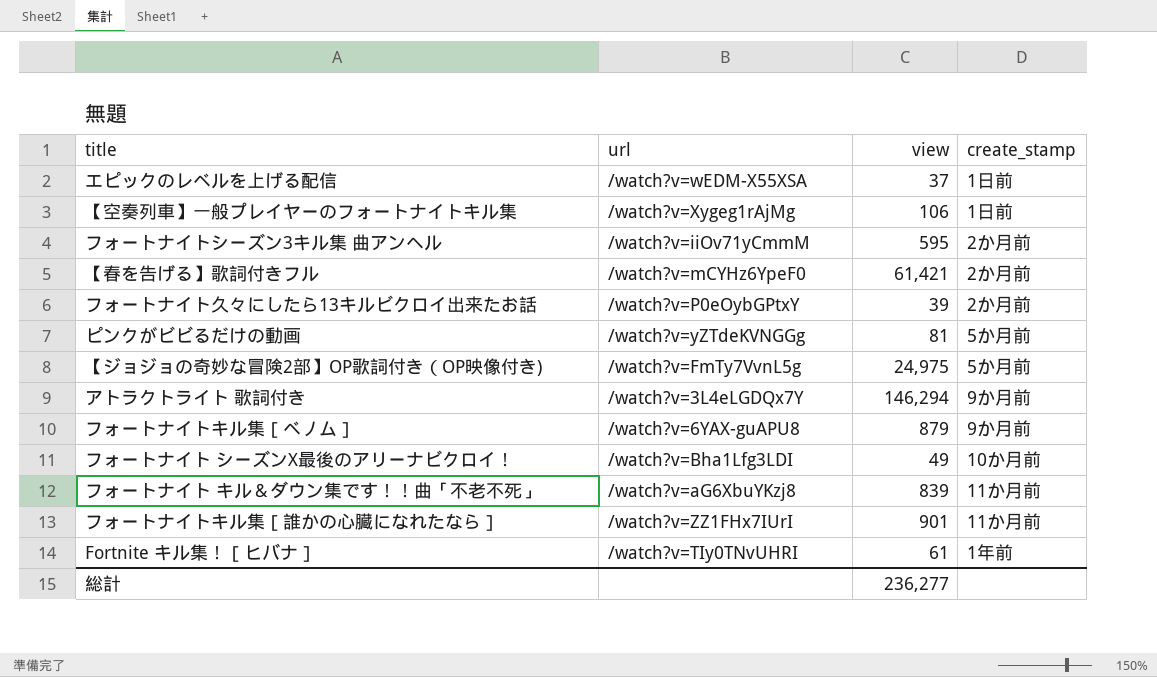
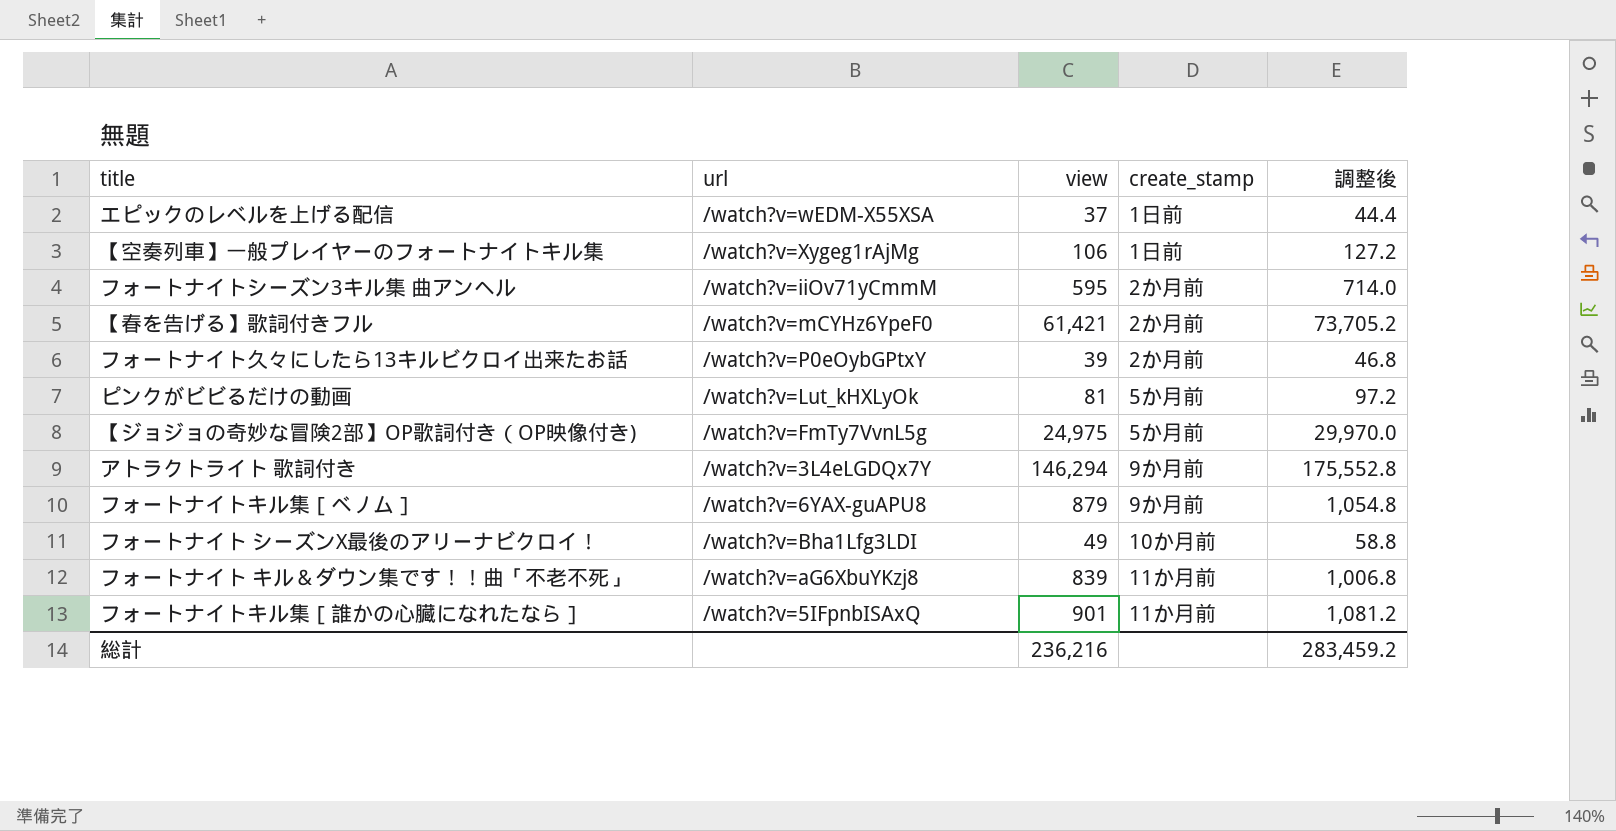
column 調整後 | formula: none -> [view] * 1.2
row Fortnite キル集！［ヒバナ］: /watch?v=TIy0TNvUHRI | 61 | 1年前 -> none
ピンクがビビるだけの動画 | url: /watch?v=yZTdeKVNGGg -> /watch?v=Lut_kHXLyOk
フォートナイトキル集［誰かの心臓になれたなら］ | url: /watch?v=ZZ1FHx7IUrI -> /watch?v=5IFpnbISAxQ
総計 | view: 236,277 -> 236,216

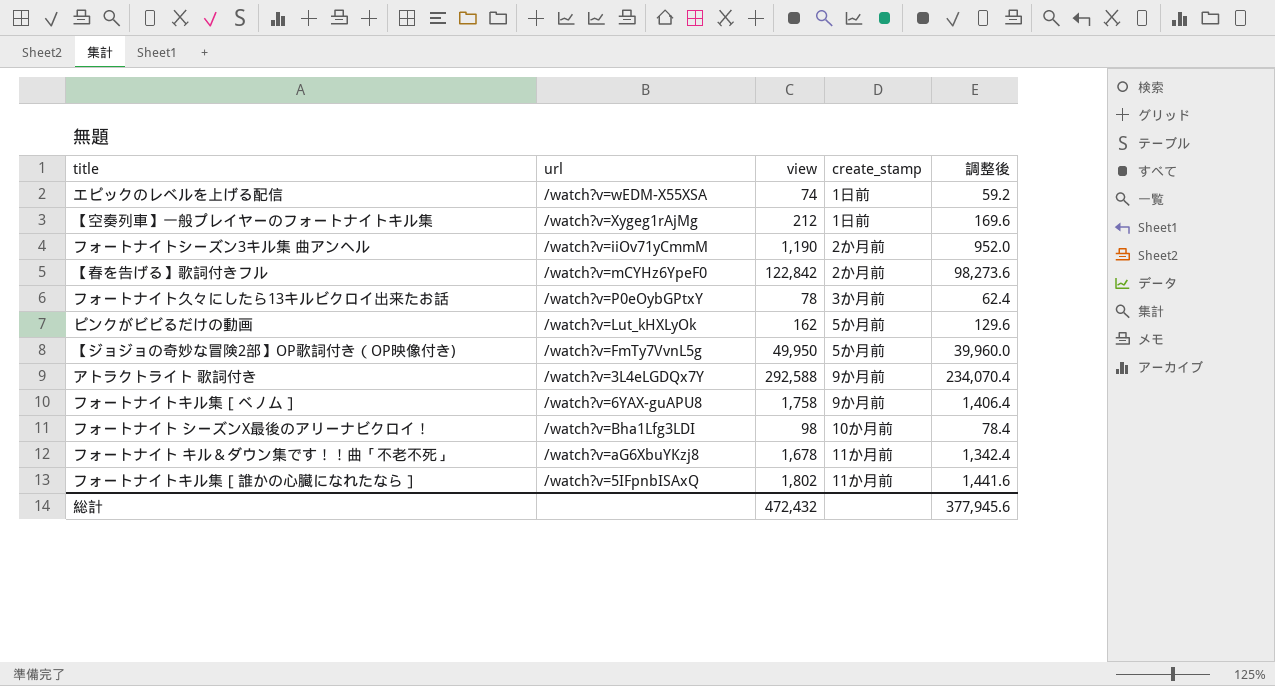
column 調整後 | formula: [view] * 1.2 -> [view] * 0.8
エピックのレベルを上げる配信 | view: 37 -> 74
【空奏列車】一般プレイヤーのフォートナイトキル集 | view: 106 -> 212
フォートナイトシーズン3キル集 曲アンヘル | view: 595 -> 1,190
【春を告げる】歌詞付きフル | view: 61,421 -> 122,842
フォートナイト久々にしたら13キルビクロイ出来たお話 | view: 39 -> 78
フォートナイト久々にしたら13キルビクロイ出来たお話 | create_stamp: 2か月前 -> 3か月前
ピンクがビビるだけの動画 | view: 81 -> 162
【ジョジョの奇妙な冒険2部】OP歌詞付き（OP映像付き) | view: 24,975 -> 49,950
アトラクトライト 歌詞付き | view: 146,294 -> 292,588
フォートナイトキル集［ベノム］ | view: 879 -> 1,758
フォートナイト シーズンX最後のアリーナビクロイ！ | view: 49 -> 98
フォートナイト キル＆ダウン集です！！曲「不老不死」 | view: 839 -> 1,678
フォートナイトキル集［誰かの心臓になれたなら］ | view: 901 -> 1,802
総計 | view: 236,216 -> 472,432
総計 | 調整後: 283,459.2 -> 377,945.6

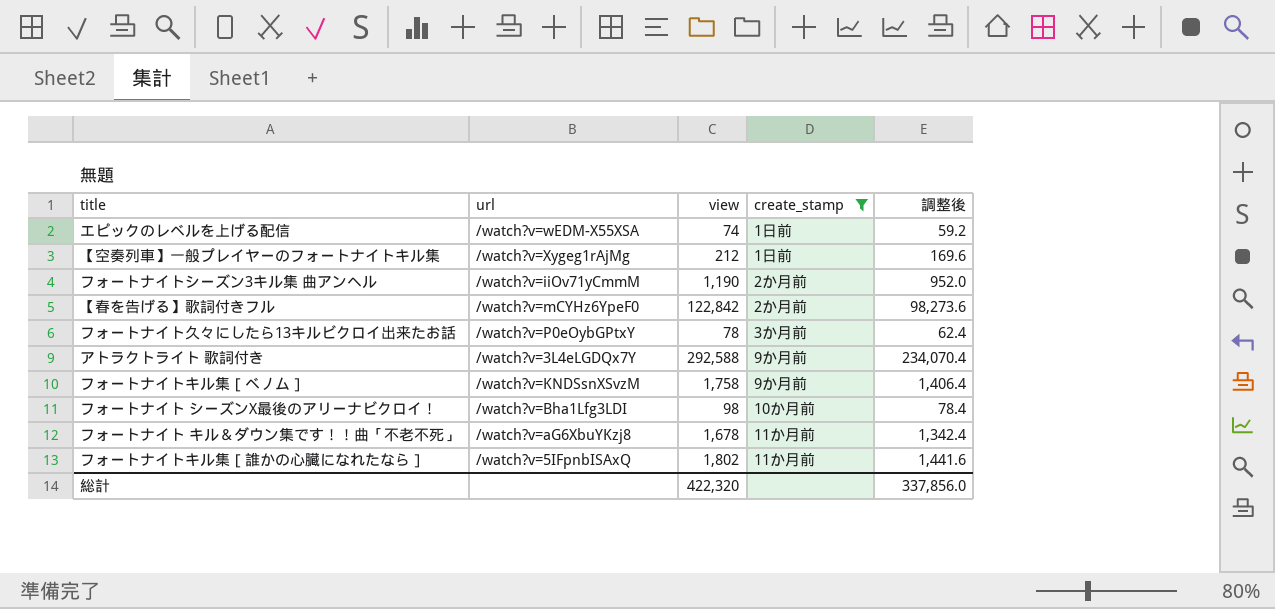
filter: none -> create_stamp != 5か月前
フォートナイトキル集［ベノム］ | url: /watch?v=6YAX-guAPU8 -> /watch?v=KNDSsnXSvzM
総計 | view: 472,432 -> 422,320
総計 | 調整後: 377,945.6 -> 337,856.0

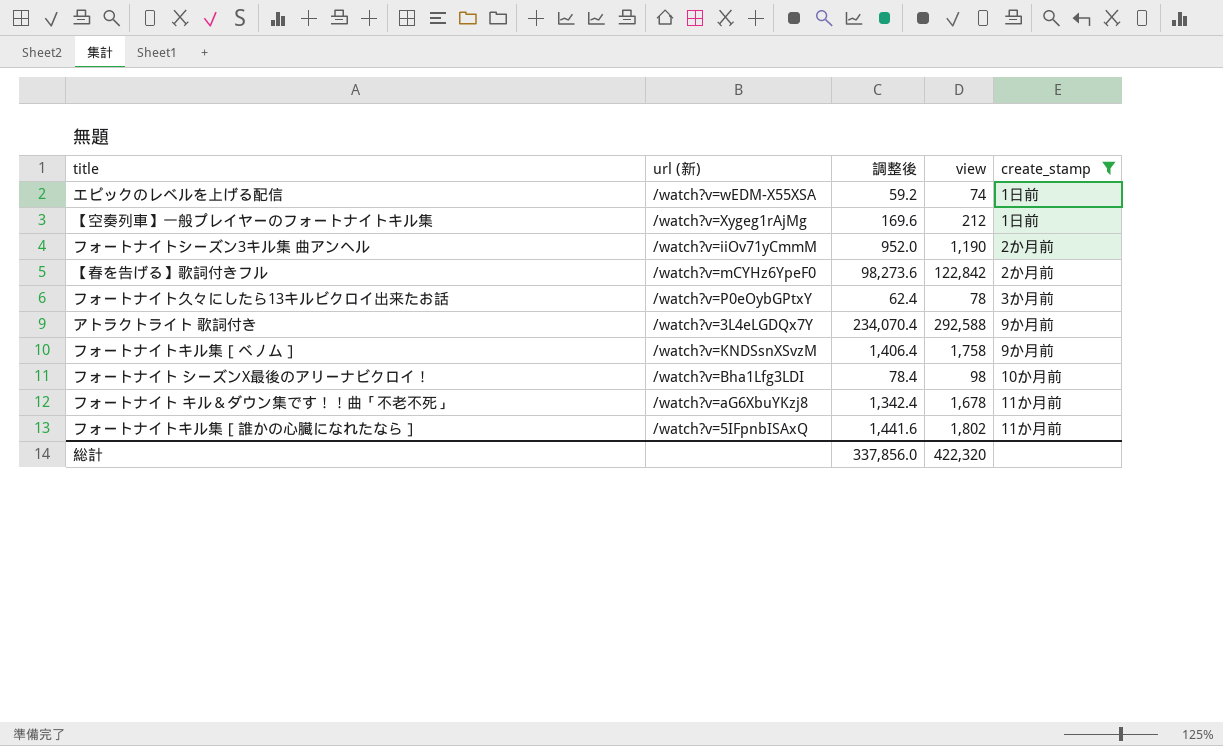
column name: url -> url (新)
column 調整後 | position: 5 -> 3

